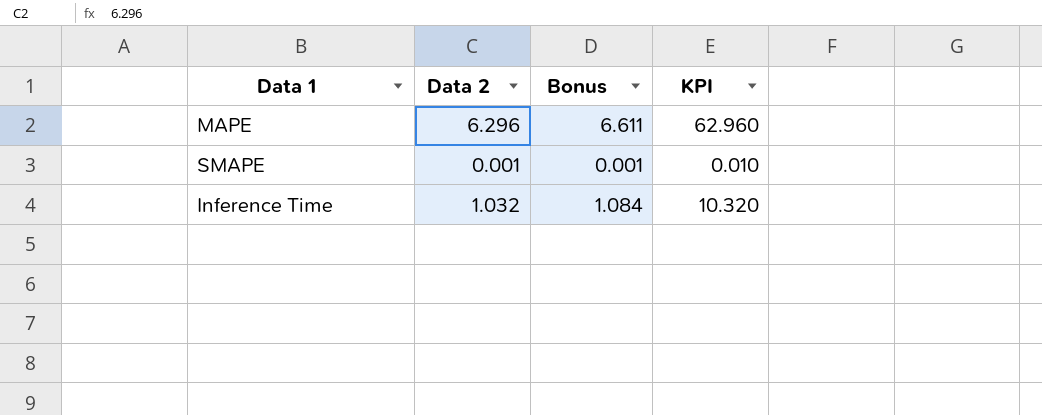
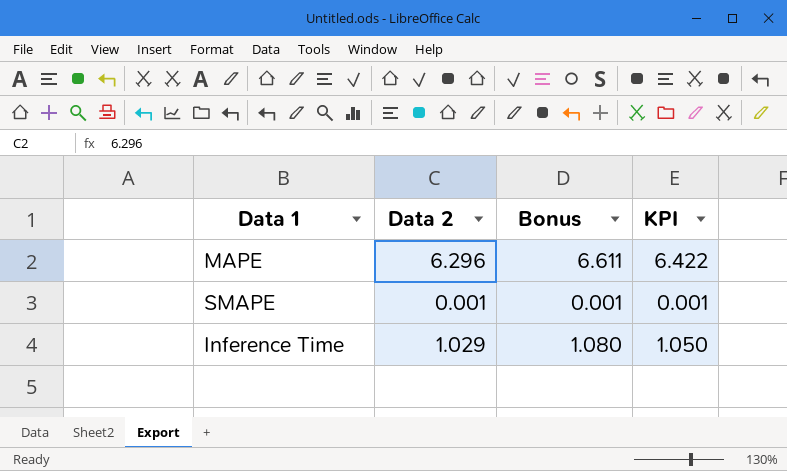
column KPI | formula: [Data 2] * 10 -> [Data 2] * 1.02
Inference Time | Data 2: 1.032 -> 1.029
Inference Time | Bonus: 1.084 -> 1.080

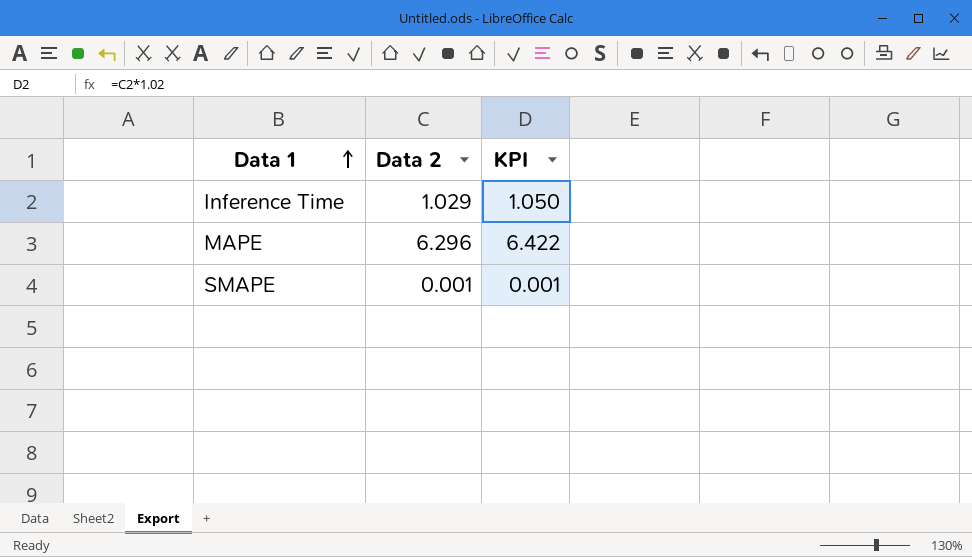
row order: none -> Data 1 ascending
column Bonus | formula: [Data 2] * 1.05 -> none

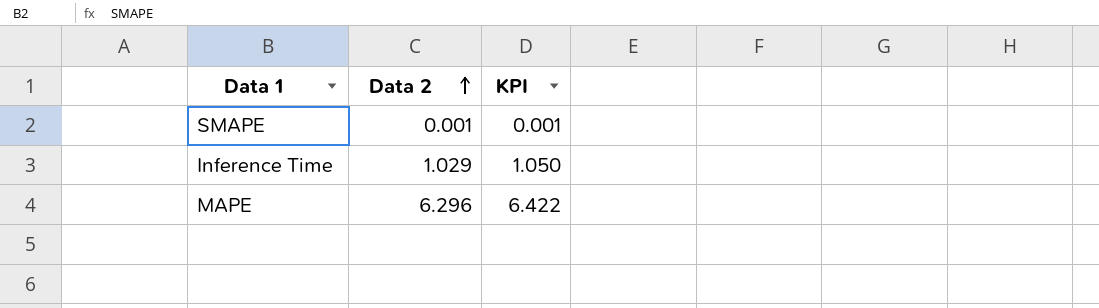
row order: Data 1 ascending -> Data 2 ascending

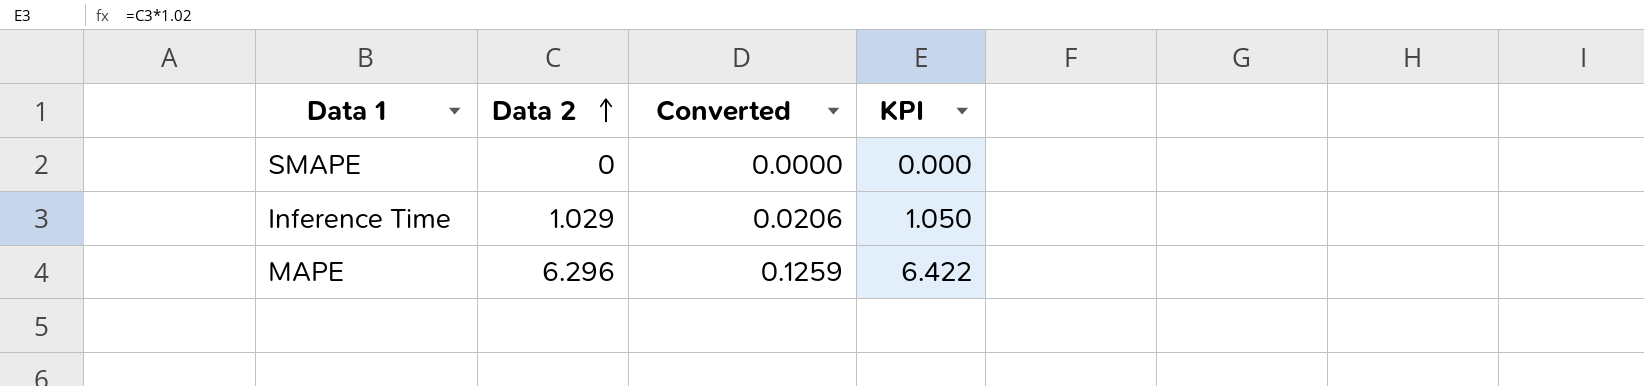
column Converted | formula: none -> [Data 2] * 0.02
SMAPE | Data 2: 0.001 -> 0
SMAPE | KPI: 0.001 -> 0.000

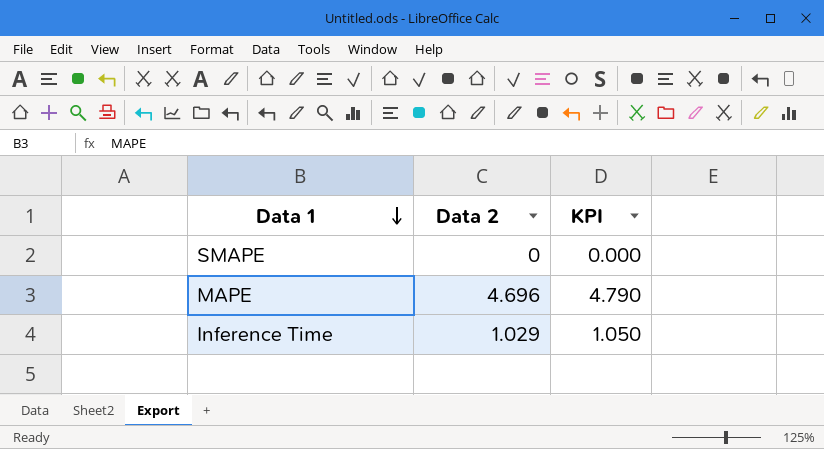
row order: Data 2 ascending -> Data 1 descending
column Converted | formula: [Data 2] * 0.02 -> none
MAPE | Data 2: 6.296 -> 4.696
MAPE | KPI: 6.422 -> 4.790

